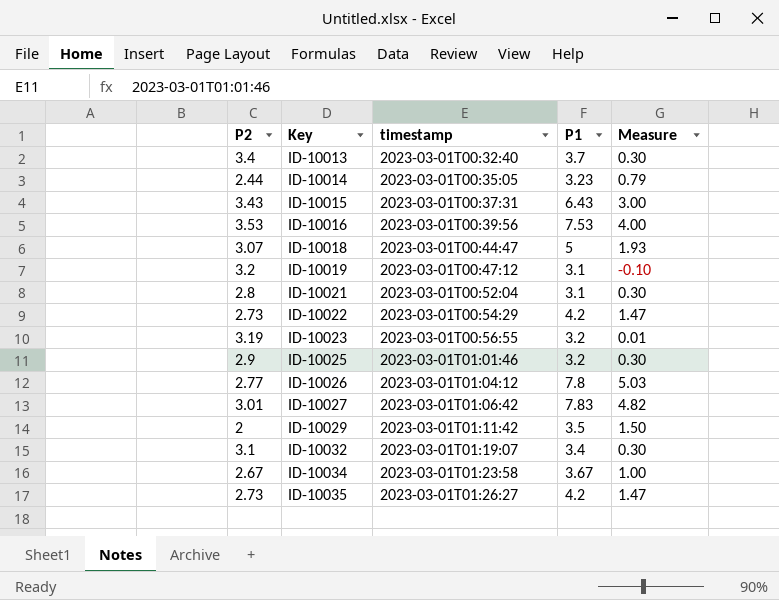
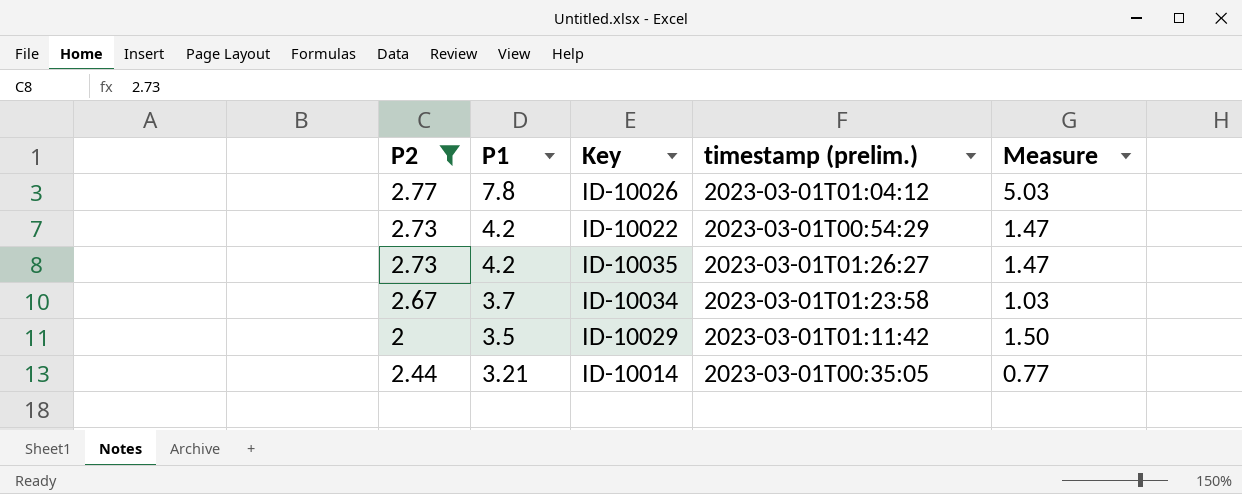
filter: none -> P2 <= 2.77
row order: Key ascending -> P1 descending
column P1 | position: 4 -> 2
column name: timestamp -> timestamp (prelim.)
ID-10034 | P1: 3.67 -> 3.7
ID-10034 | Measure: 1.00 -> 1.03
ID-10014 | P1: 3.23 -> 3.21
ID-10014 | Measure: 0.79 -> 0.77

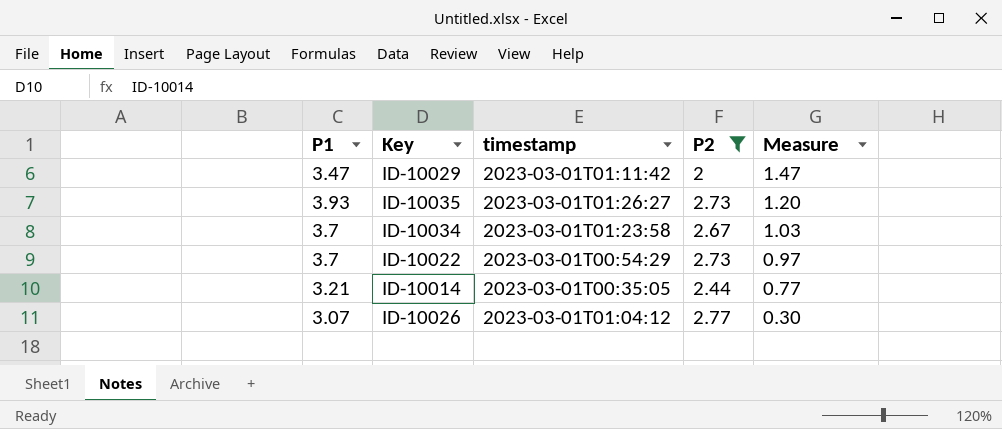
row order: P1 descending -> Measure descending
column name: timestamp (prelim.) -> timestamp
column P2 | position: 1 -> 4
ID-10029 | P1: 3.5 -> 3.47
ID-10029 | Measure: 1.50 -> 1.47
ID-10035 | P1: 4.2 -> 3.93
ID-10035 | Measure: 1.47 -> 1.20
ID-10022 | P1: 4.2 -> 3.7
ID-10022 | Measure: 1.47 -> 0.97
ID-10026 | P1: 7.8 -> 3.07
ID-10026 | Measure: 5.03 -> 0.30

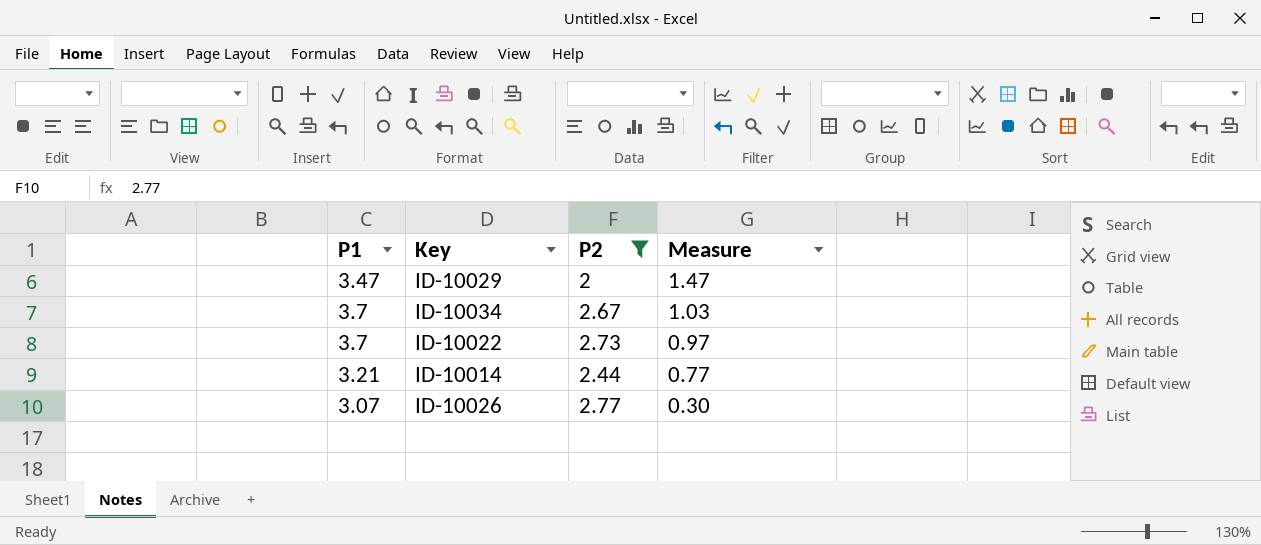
column timestamp | position: 3 -> none
row ID-10035: 3.93 | 2023-03-01T01:26:27 | 2.73 | 1.20 -> none

